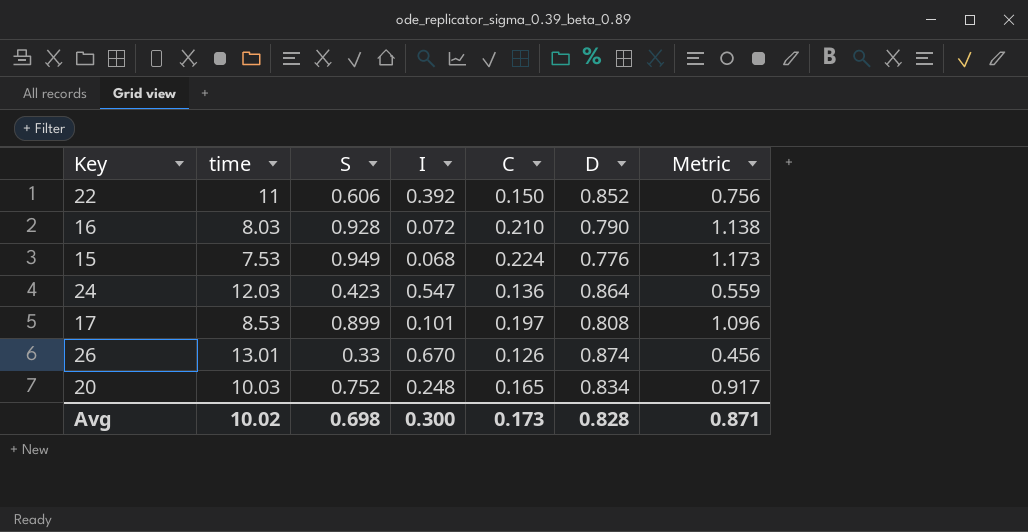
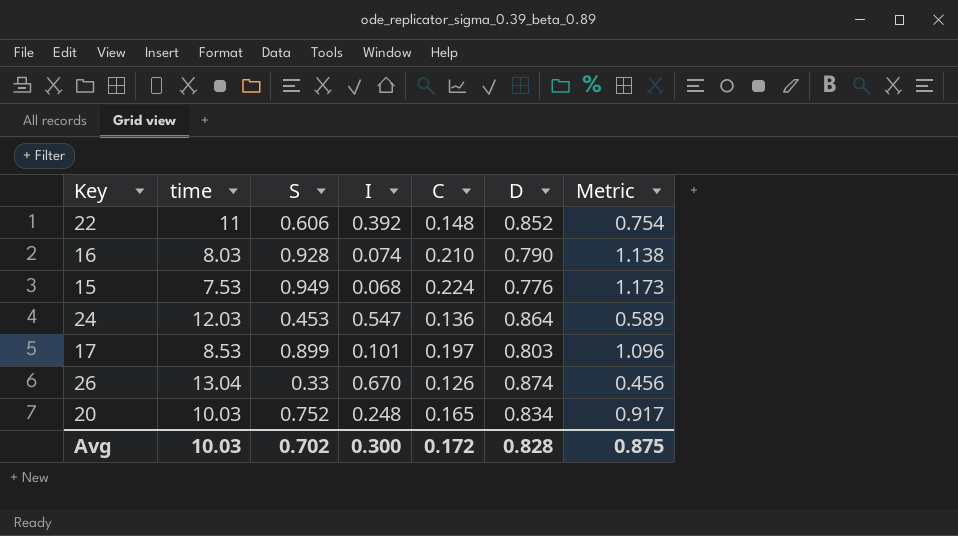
22 | C: 0.150 -> 0.148
22 | Metric: 0.756 -> 0.754
16 | I: 0.072 -> 0.074
24 | S: 0.423 -> 0.453
24 | Metric: 0.559 -> 0.589
17 | D: 0.808 -> 0.803
26 | time: 13.01 -> 13.04
Avg | time: 10.02 -> 10.03
Avg | S: 0.698 -> 0.702
Avg | C: 0.173 -> 0.172
Avg | Metric: 0.871 -> 0.875

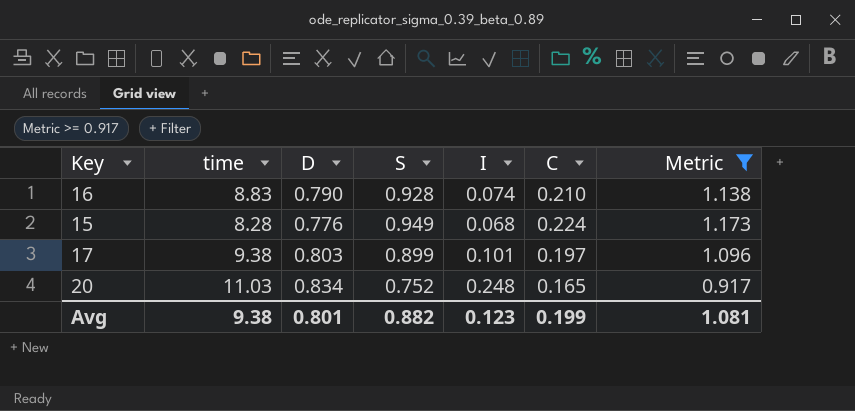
filter: none -> Metric >= 0.917
column D | position: 6 -> 3
16 | time: 8.03 -> 8.83
15 | time: 7.53 -> 8.28
17 | time: 8.53 -> 9.38
20 | time: 10.03 -> 11.03
Avg | time: 10.03 -> 9.38
Avg | D: 0.828 -> 0.801
Avg | S: 0.702 -> 0.882
Avg | I: 0.300 -> 0.123
Avg | C: 0.172 -> 0.199
Avg | Metric: 0.875 -> 1.081

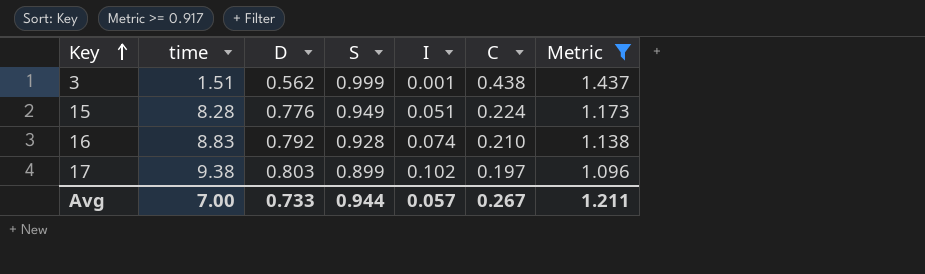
row order: none -> Key ascending
row 20: 11.03 | 0.834 | 0.752 | 0.248 | 0.165 | 0.917 -> none
row 3: none -> 1.51 | 0.562 | 0.999 | 0.001 | 0.438 | 1.437
15 | I: 0.068 -> 0.051
16 | D: 0.790 -> 0.792
17 | I: 0.101 -> 0.102
Avg | time: 9.38 -> 7.00
Avg | D: 0.801 -> 0.733
Avg | S: 0.882 -> 0.944
Avg | I: 0.123 -> 0.057
Avg | C: 0.199 -> 0.267
Avg | Metric: 1.081 -> 1.211

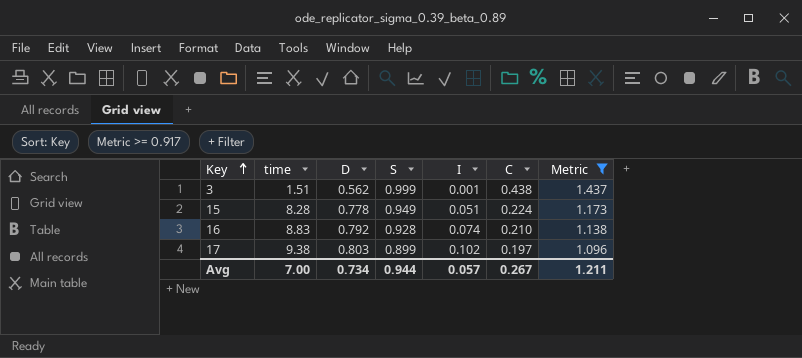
15 | D: 0.776 -> 0.778
Avg | D: 0.733 -> 0.734

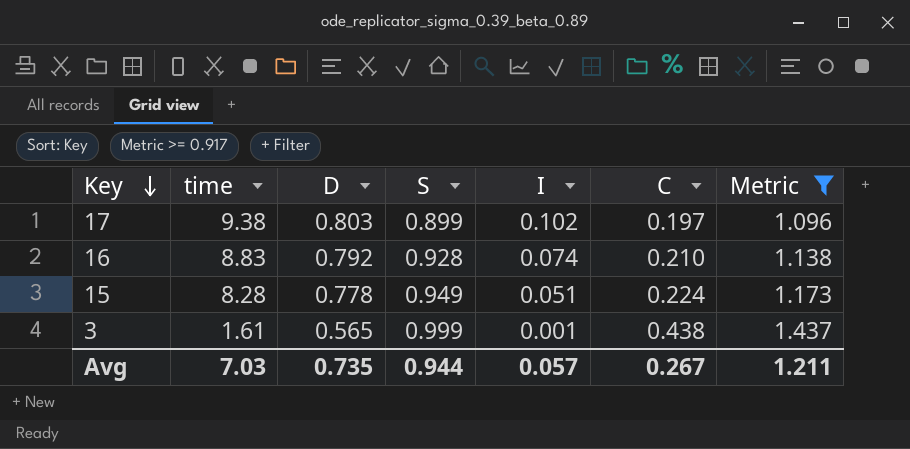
row order: Key ascending -> Key descending
3 | time: 1.51 -> 1.61
3 | D: 0.562 -> 0.565
Avg | time: 7.00 -> 7.03
Avg | D: 0.734 -> 0.735

